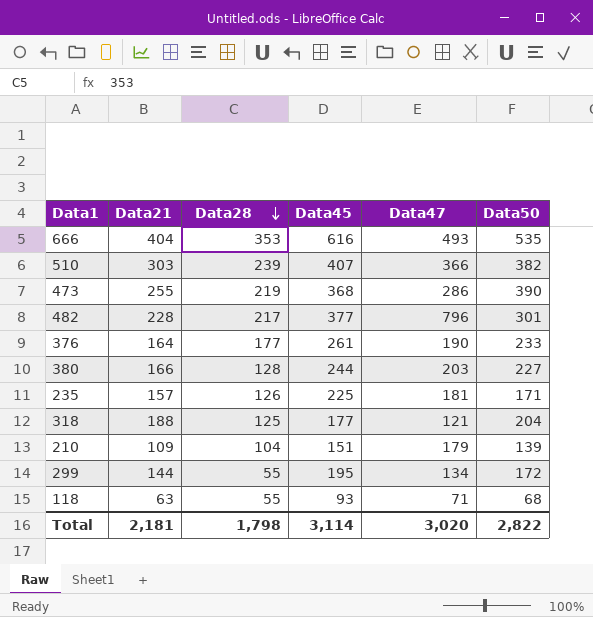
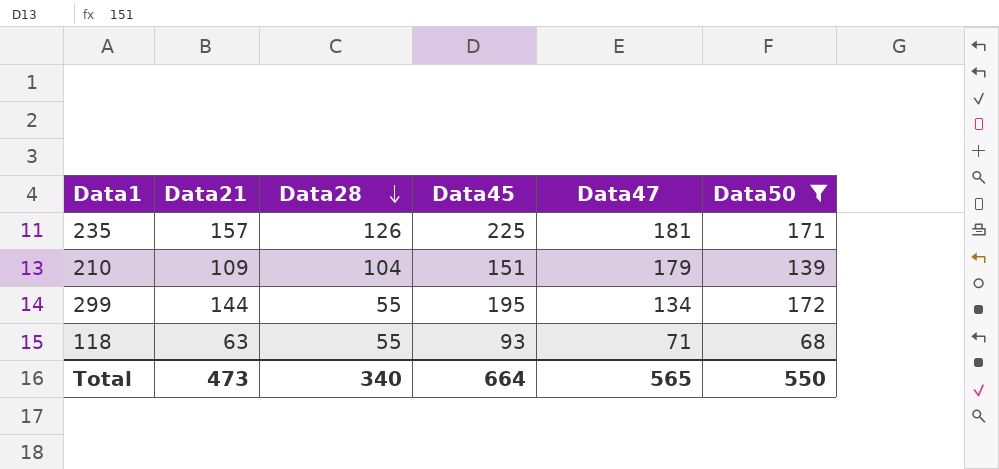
filter: none -> Data50 <= 172
Total | Data21: 2,181 -> 473
Total | Data28: 1,798 -> 340
Total | Data45: 3,114 -> 664
Total | Data47: 3,020 -> 565
Total | Data50: 2,822 -> 550

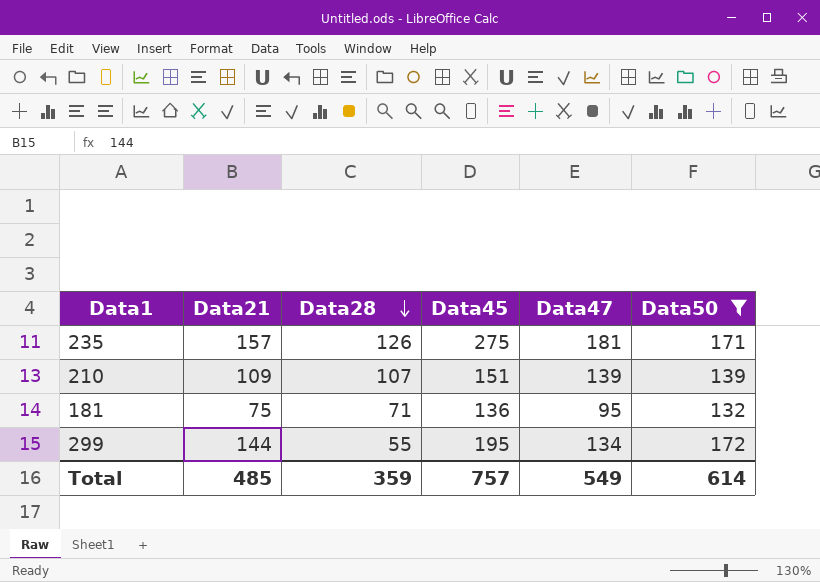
row 118: 63 | 55 | 93 | 71 | 68 -> none
235 | Data45: 225 -> 275
210 | Data28: 104 -> 107
210 | Data47: 179 -> 139
row 181: none -> 75 | 71 | 136 | 95 | 132
Total | Data21: 473 -> 485
Total | Data28: 340 -> 359
Total | Data45: 664 -> 757
Total | Data47: 565 -> 549
Total | Data50: 550 -> 614

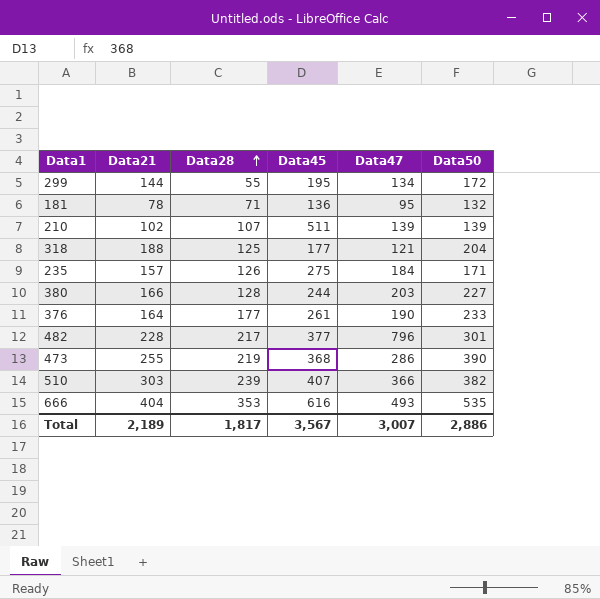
filter: Data50 <= 172 -> none
row order: Data28 descending -> Data28 ascending
181 | Data21: 75 -> 78
210 | Data21: 109 -> 102
210 | Data45: 151 -> 511
235 | Data47: 181 -> 184
Total | Data21: 485 -> 2,189
Total | Data28: 359 -> 1,817
Total | Data45: 757 -> 3,567
Total | Data47: 549 -> 3,007
Total | Data50: 614 -> 2,886

